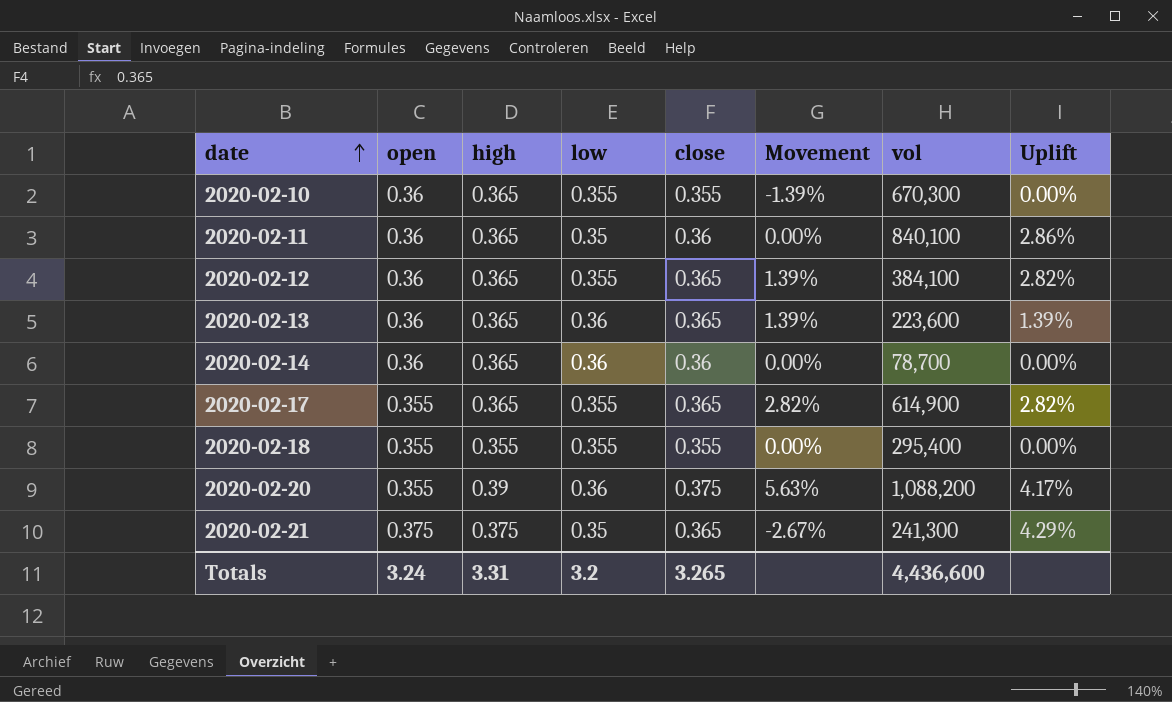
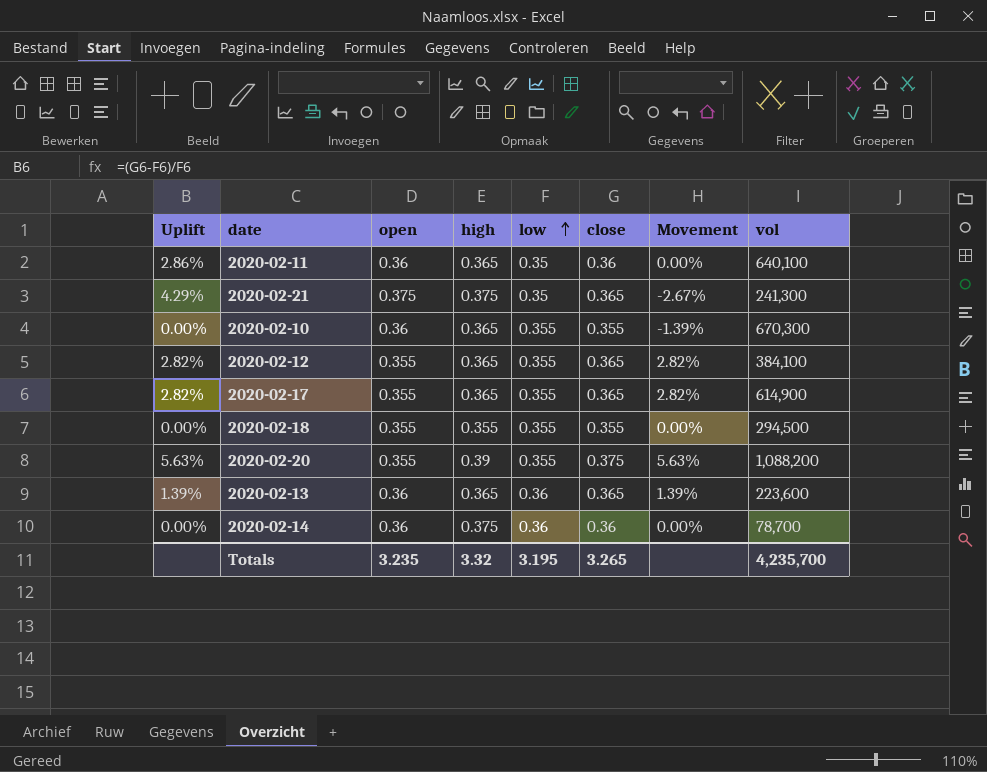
row order: date ascending -> low ascending
column Uplift | position: 8 -> 1
2020-02-11 | vol: 840,100 -> 640,100
2020-02-12 | open: 0.36 -> 0.355
2020-02-12 | Movement: 1.39% -> 2.82%
2020-02-18 | vol: 295,400 -> 294,500
2020-02-20 | Uplift: 4.17% -> 5.63%
2020-02-20 | low: 0.36 -> 0.355
2020-02-14 | high: 0.365 -> 0.375
Totals | open: 3.24 -> 3.235
Totals | high: 3.31 -> 3.32
Totals | low: 3.2 -> 3.195
Totals | vol: 4,436,600 -> 4,235,700

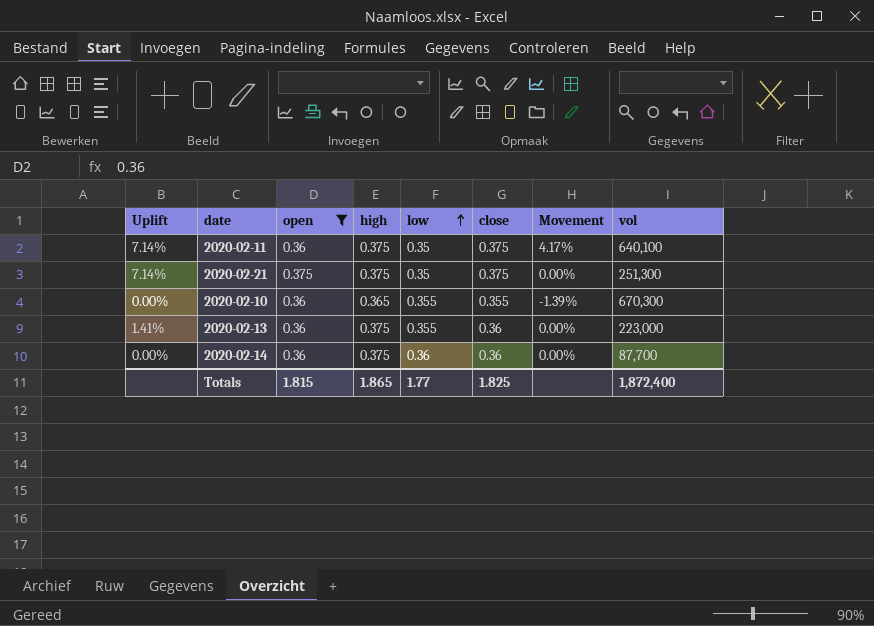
filter: none -> open != 0.355
2020-02-11 | Uplift: 2.86% -> 7.14%
2020-02-11 | high: 0.365 -> 0.375
2020-02-11 | close: 0.36 -> 0.375
2020-02-11 | Movement: 0.00% -> 4.17%
2020-02-21 | Uplift: 4.29% -> 7.14%
2020-02-21 | close: 0.365 -> 0.375
2020-02-21 | Movement: -2.67% -> 0.00%
2020-02-21 | vol: 241,300 -> 251,300
2020-02-13 | Uplift: 1.39% -> 1.41%
2020-02-13 | high: 0.365 -> 0.375
2020-02-13 | low: 0.36 -> 0.355
2020-02-13 | close: 0.365 -> 0.36
2020-02-13 | Movement: 1.39% -> 0.00%
2020-02-13 | vol: 223,600 -> 223,000
2020-02-14 | vol: 78,700 -> 87,700
Totals | open: 3.235 -> 1.815
Totals | high: 3.32 -> 1.865
Totals | low: 3.195 -> 1.77
Totals | close: 3.265 -> 1.825
Totals | vol: 4,235,700 -> 1,872,400

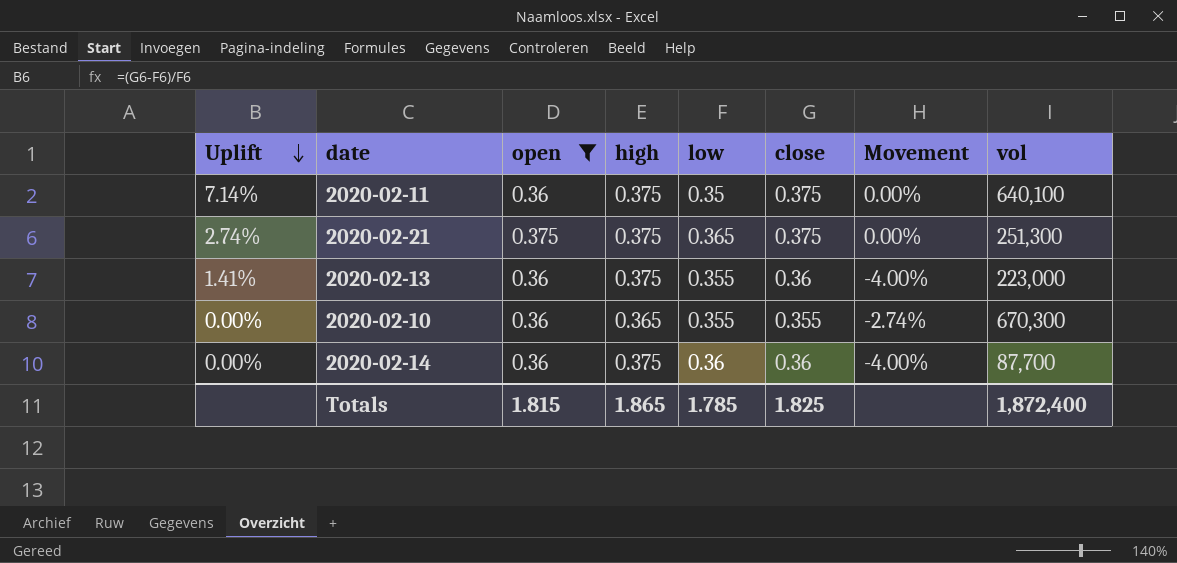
row order: low ascending -> Uplift descending
column Movement | formula: ([close] - [open]) / [open] -> ([close] - [high]) / [high]
2020-02-21 | Uplift: 7.14% -> 2.74%
2020-02-21 | low: 0.35 -> 0.365
Totals | low: 1.77 -> 1.785

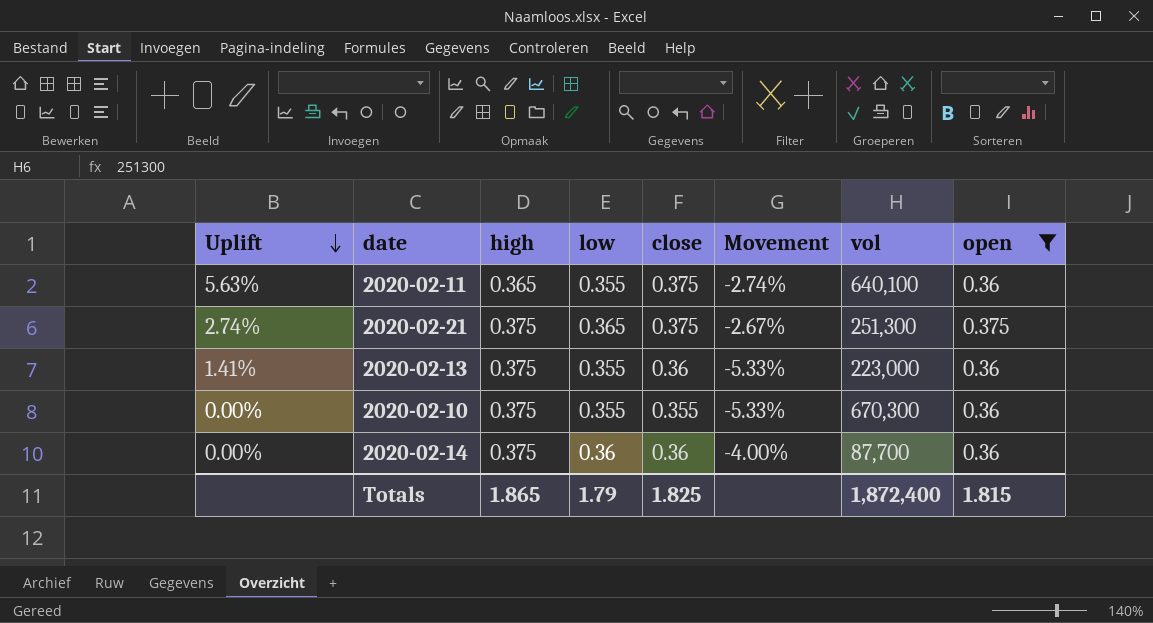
column Movement | formula: ([close] - [high]) / [high] -> ([low] - [high]) / [high]
column open | position: 3 -> 8
2020-02-11 | Uplift: 7.14% -> 5.63%
2020-02-11 | high: 0.375 -> 0.365
2020-02-11 | low: 0.35 -> 0.355
2020-02-10 | high: 0.365 -> 0.375
Totals | low: 1.785 -> 1.79

